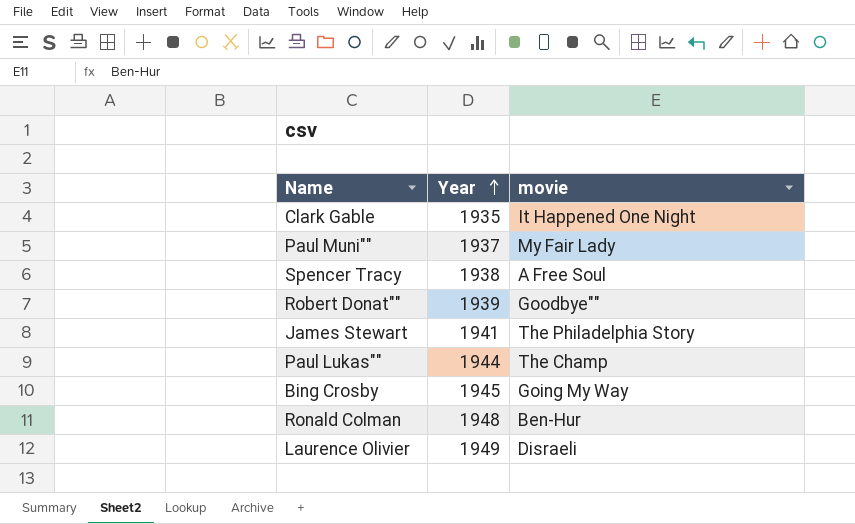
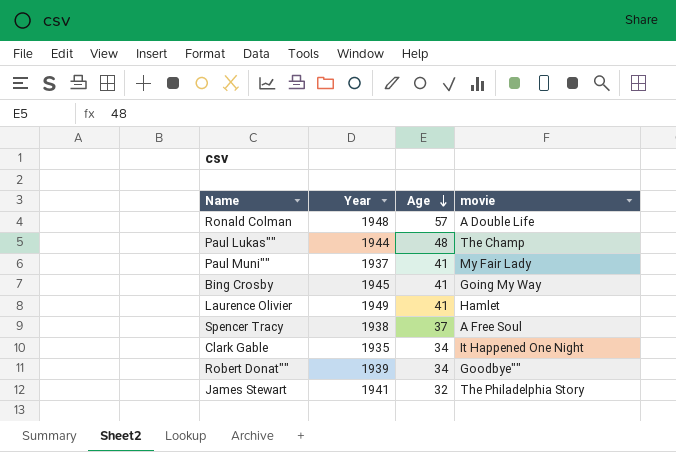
row order: Year ascending -> Age descending
column Age | position: none -> 3
Ronald Colman | movie: Ben-Hur -> A Double Life
Laurence Olivier | movie: Disraeli -> Hamlet

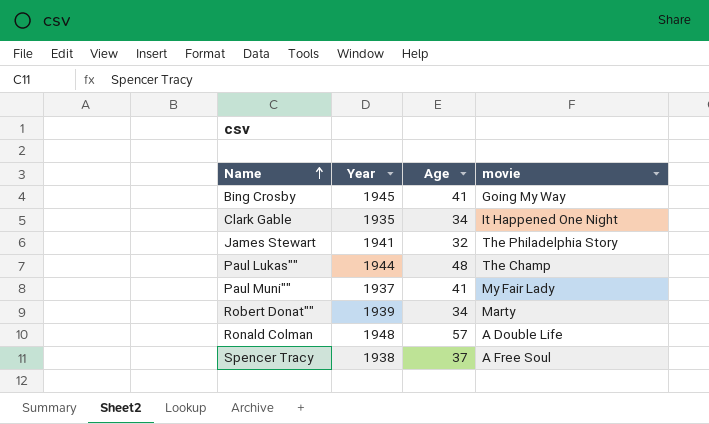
row order: Age descending -> Name ascending
row Laurence Olivier: 1949 | 41 | Hamlet -> none
Robert Donat"" | movie: Goodbye"" -> Marty

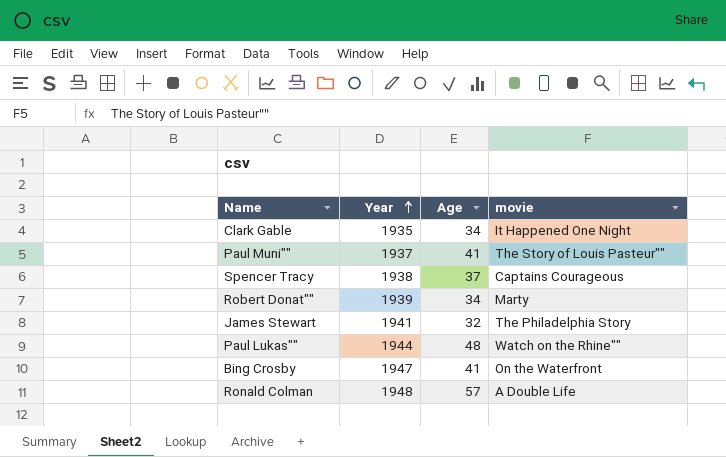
row order: Name ascending -> Year ascending
Paul Muni"" | movie: My Fair Lady -> The Story of Louis Pasteur""
Spencer Tracy | movie: A Free Soul -> Captains Courageous
Paul Lukas"" | movie: The Champ -> Watch on the Rhine""
Bing Crosby | Year: 1945 -> 1947
Bing Crosby | movie: Going My Way -> On the Waterfront

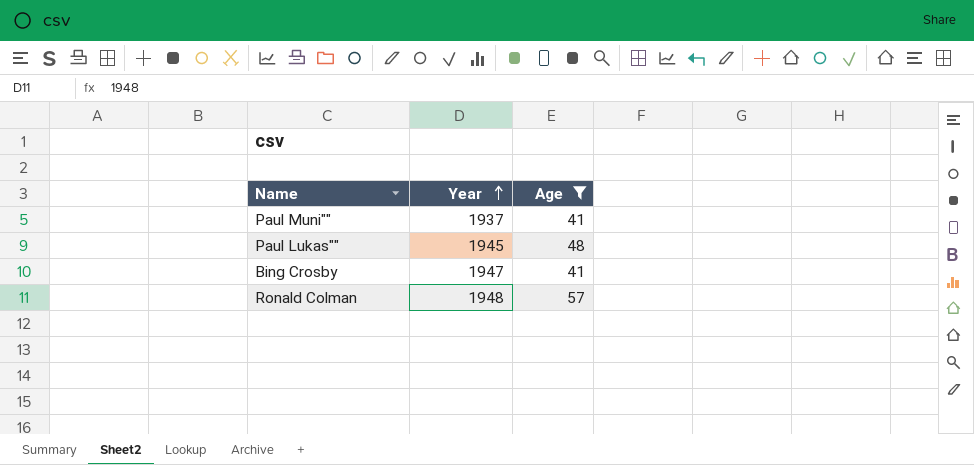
filter: none -> Age >= 41
column movie | position: 4 -> none
Paul Lukas"" | Year: 1944 -> 1945

